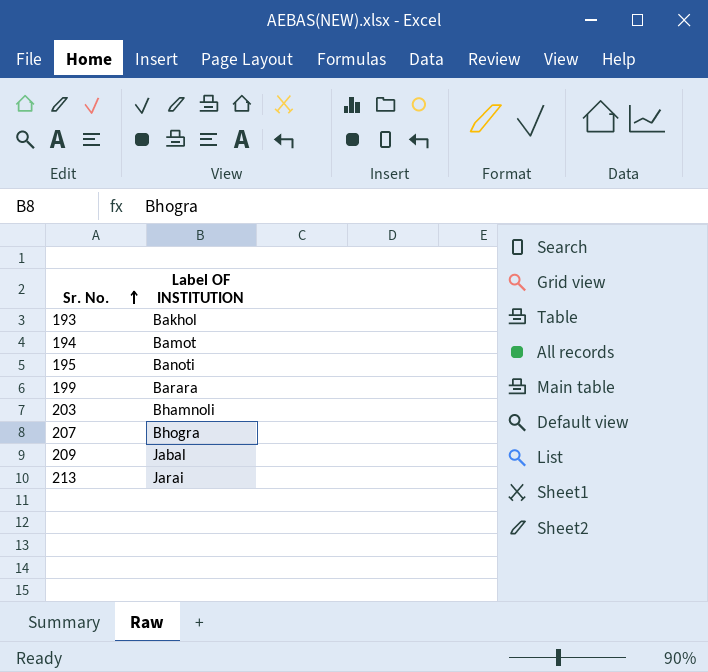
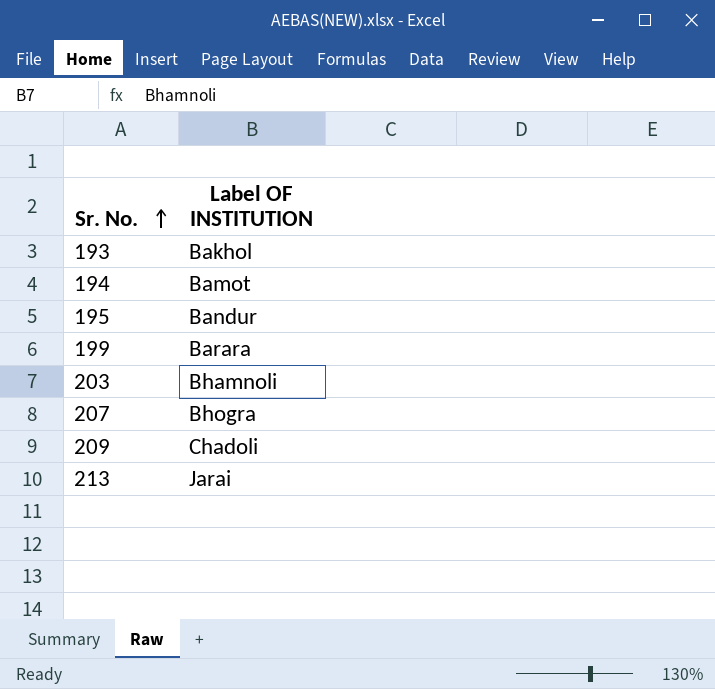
195 | Label OF INSTITUTION: Banoti -> Bandur
209 | Label OF INSTITUTION: Jabal -> Chadoli

